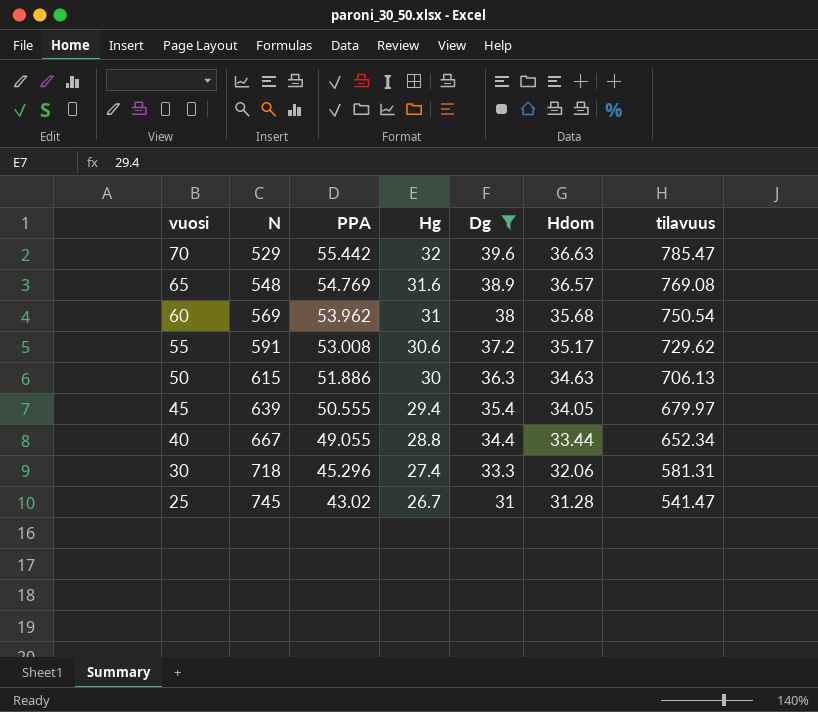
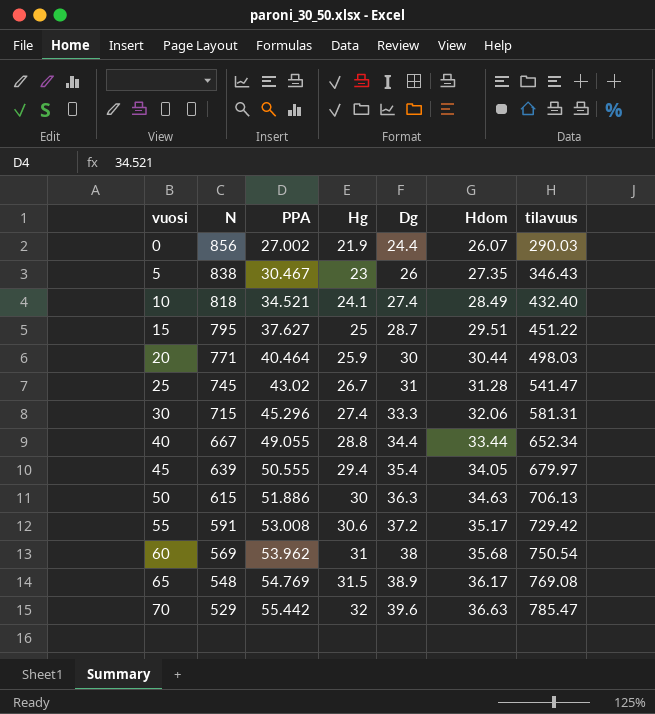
filter: Dg >= 31 -> none
row order: vuosi descending -> vuosi ascending
30 | N: 718 -> 715
55 | tilavuus: 729.62 -> 729.42
65 | Hg: 31.6 -> 31.5
65 | Hdom: 36.57 -> 36.17

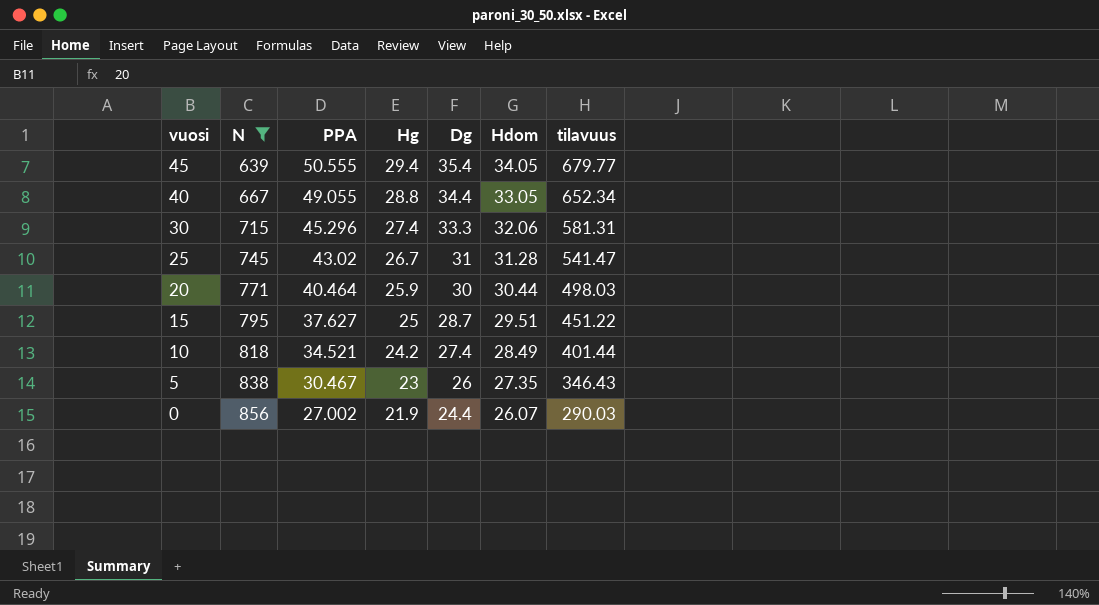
filter: none -> N >= 639
row order: vuosi ascending -> vuosi descending
45 | tilavuus: 679.97 -> 679.77
40 | Hdom: 33.44 -> 33.05
10 | Hg: 24.1 -> 24.2
10 | tilavuus: 432.40 -> 401.44

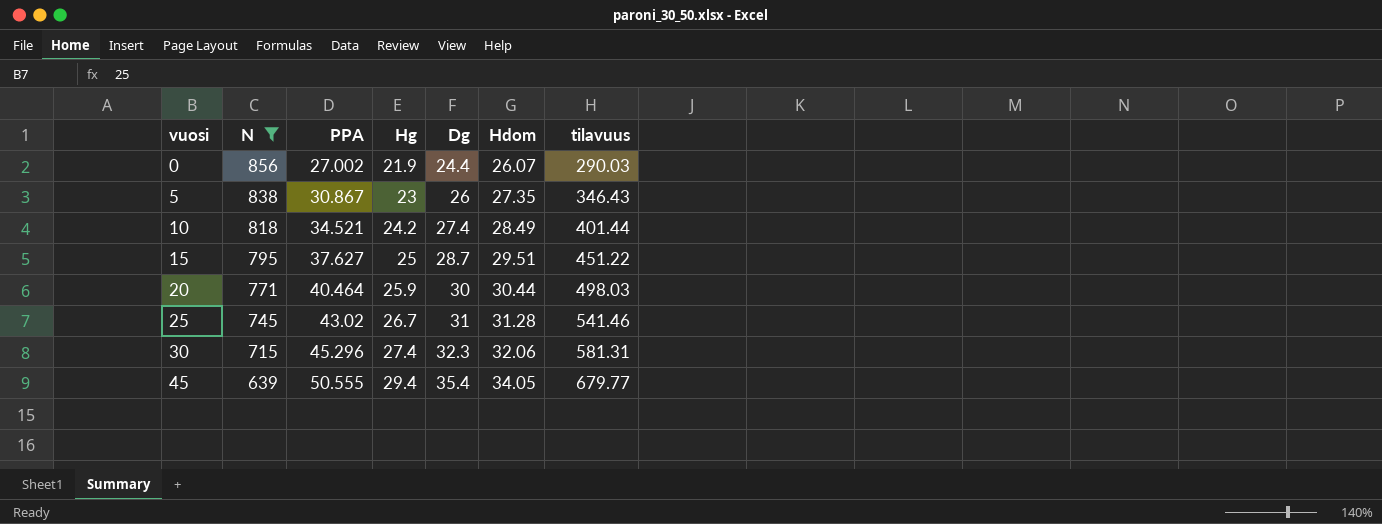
row order: vuosi descending -> vuosi ascending
row 40: 667 | 49.055 | 28.8 | 34.4 | 33.05 | 652.34 -> none
5 | PPA: 30.467 -> 30.867
25 | tilavuus: 541.47 -> 541.46
30 | Dg: 33.3 -> 32.3

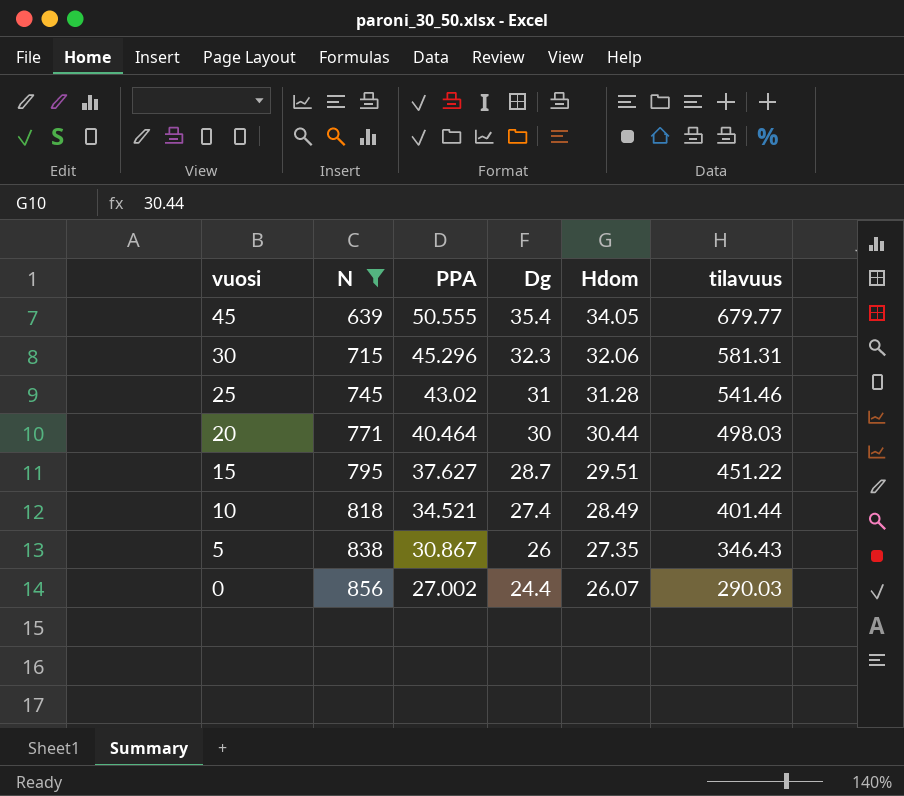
row order: vuosi ascending -> vuosi descending
column Hg | position: 4 -> none

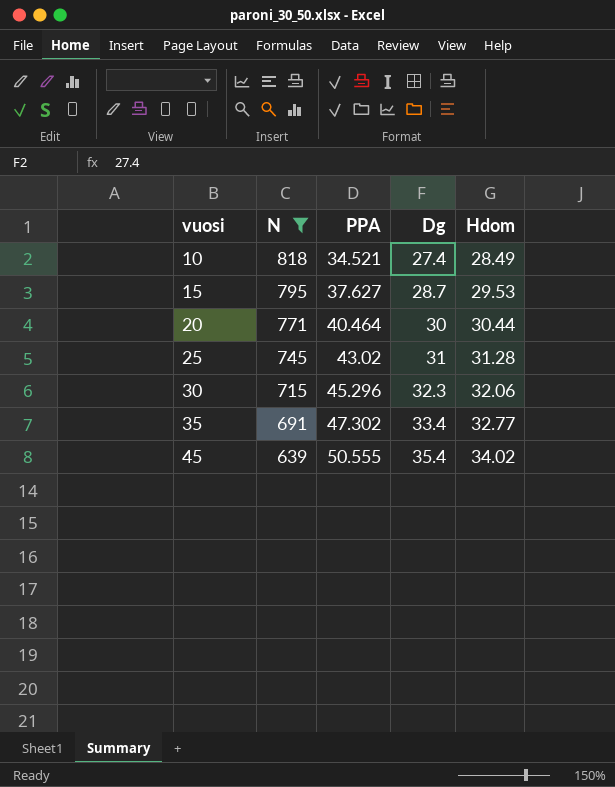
row order: vuosi descending -> vuosi ascending
column tilavuus | position: 6 -> none
row 5: 838 | 30.867 | 26 | 27.35 | 346.43 -> none
row 0: 856 | 27.002 | 24.4 | 26.07 | 290.03 -> none
15 | Hdom: 29.51 -> 29.53
row 35: none -> 691 | 47.302 | 33.4 | 32.77
45 | Hdom: 34.05 -> 34.02

